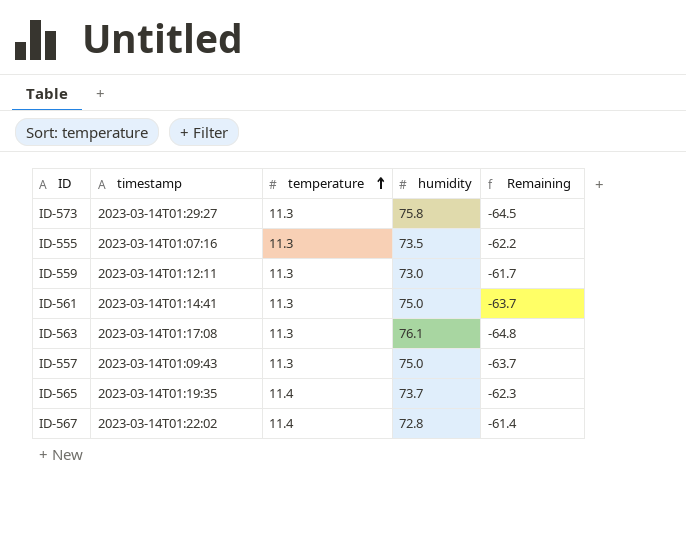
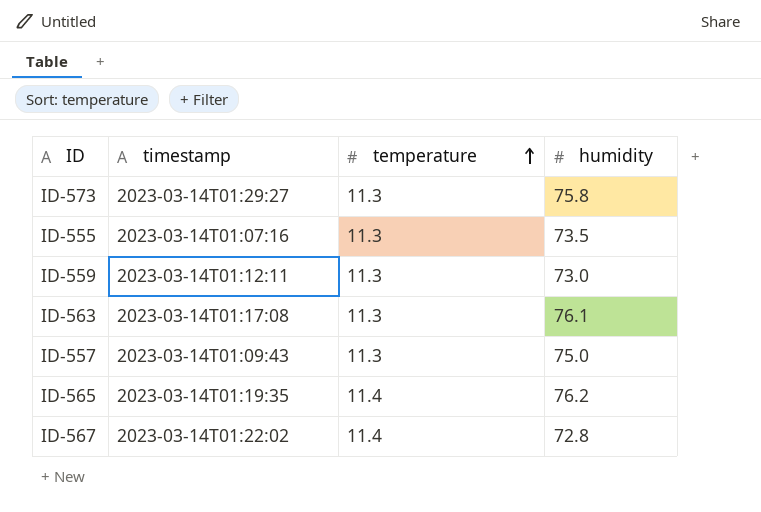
column Remaining | formula: [temperature] - [humidity] -> none
row ID-561: 2023-03-14T01:14:41 | 11.3 | 75.0 | -63.7 -> none
ID-565 | humidity: 73.7 -> 76.2

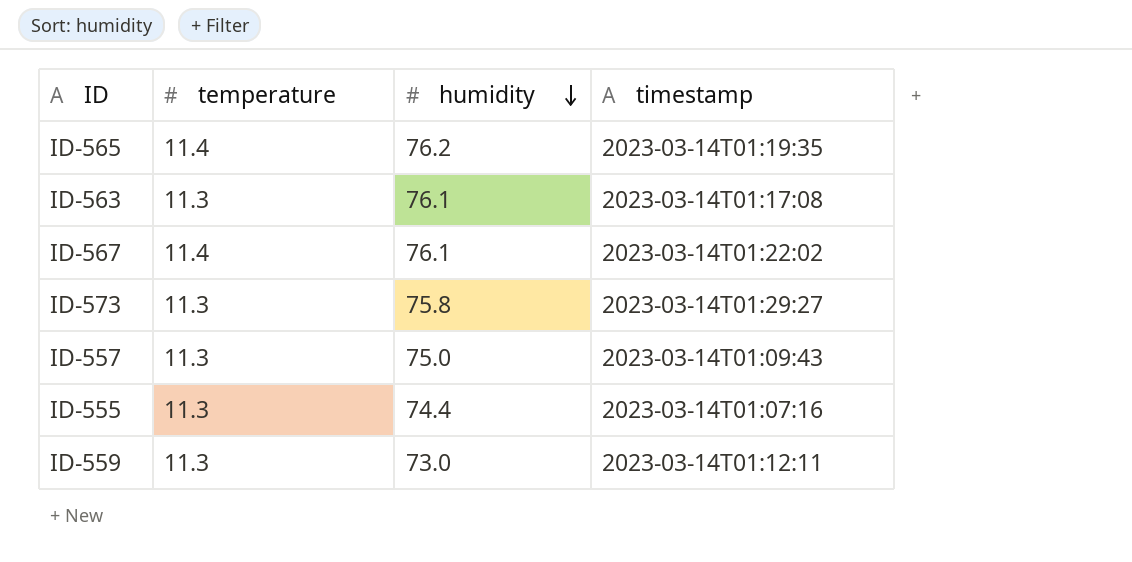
row order: temperature ascending -> humidity descending
column timestamp | position: 2 -> 4
ID-567 | humidity: 72.8 -> 76.1
ID-555 | humidity: 73.5 -> 74.4

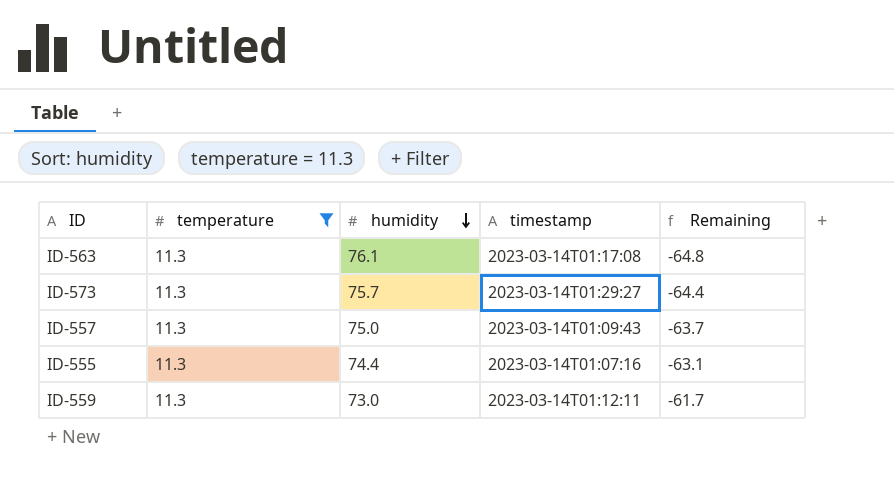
filter: none -> temperature = 11.3
column Remaining | formula: none -> [temperature] - [humidity]
ID-573 | humidity: 75.8 -> 75.7

